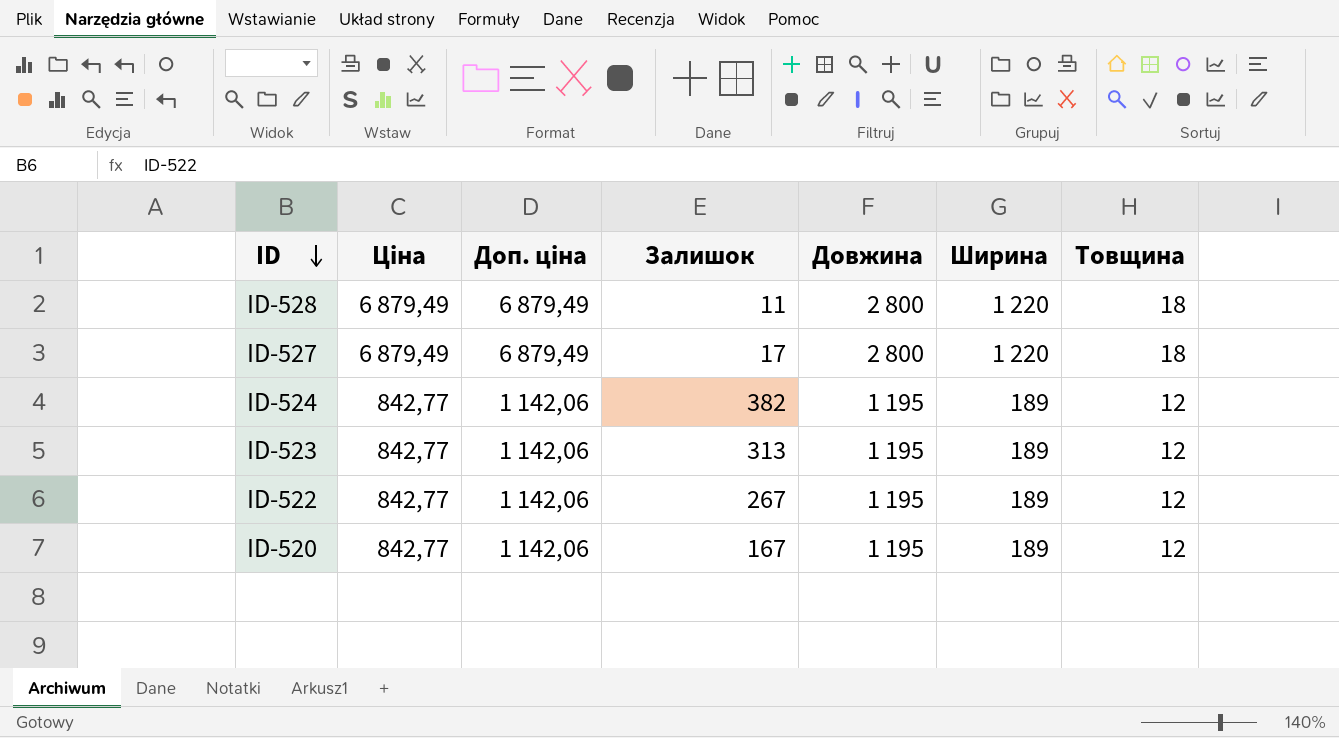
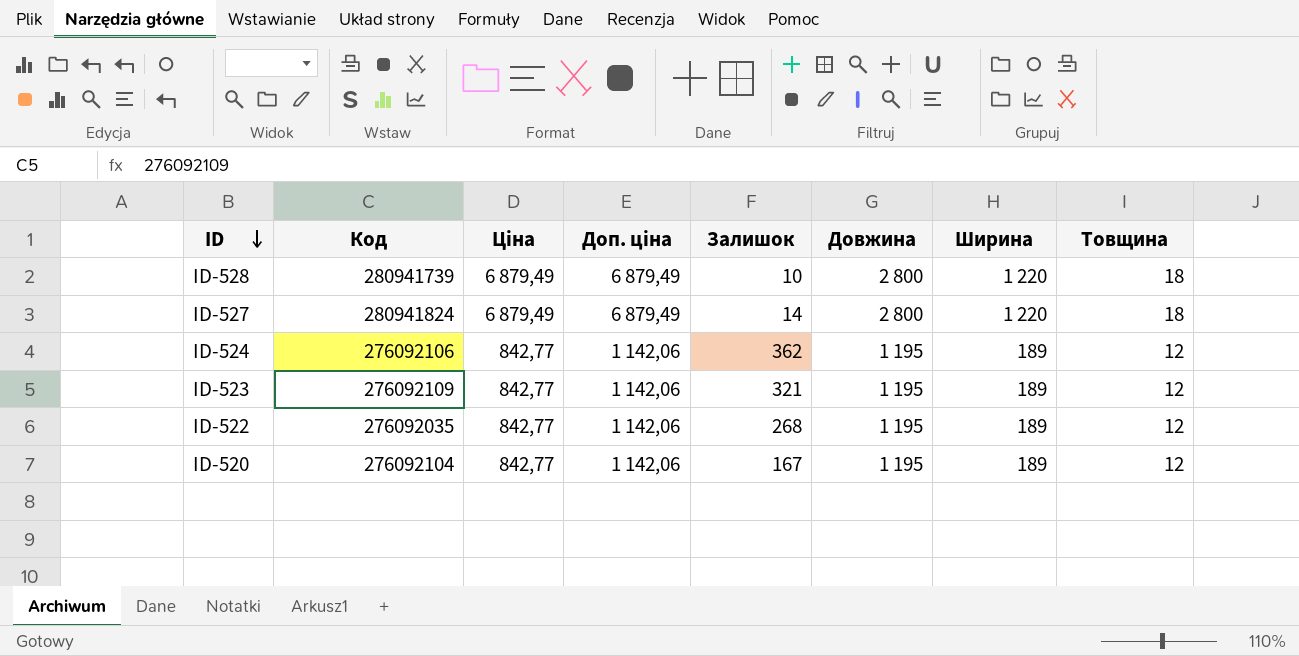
column Код | position: none -> 2
ID-528 | Залишок: 11 -> 10
ID-527 | Залишок: 17 -> 14
ID-524 | Залишок: 382 -> 362
ID-523 | Залишок: 313 -> 321
ID-522 | Залишок: 267 -> 268

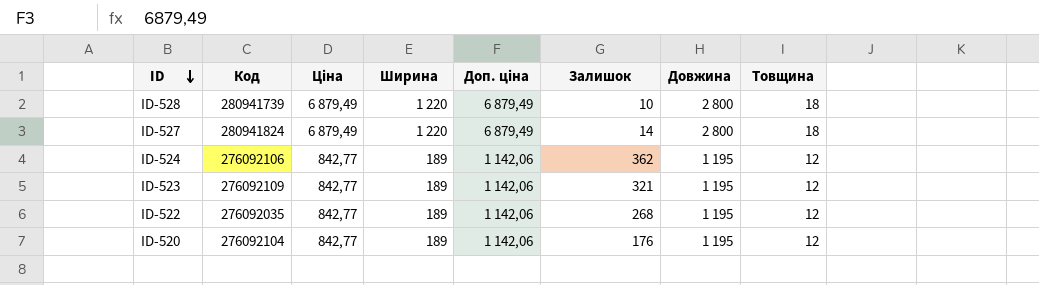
column Ширина | position: 7 -> 4
ID-520 | Залишок: 167 -> 176

